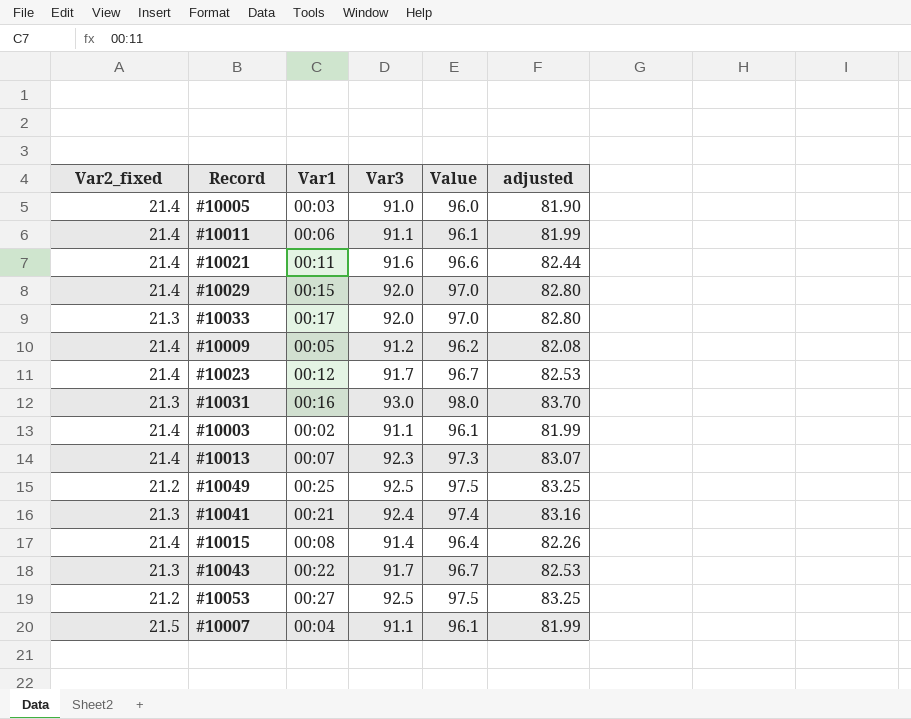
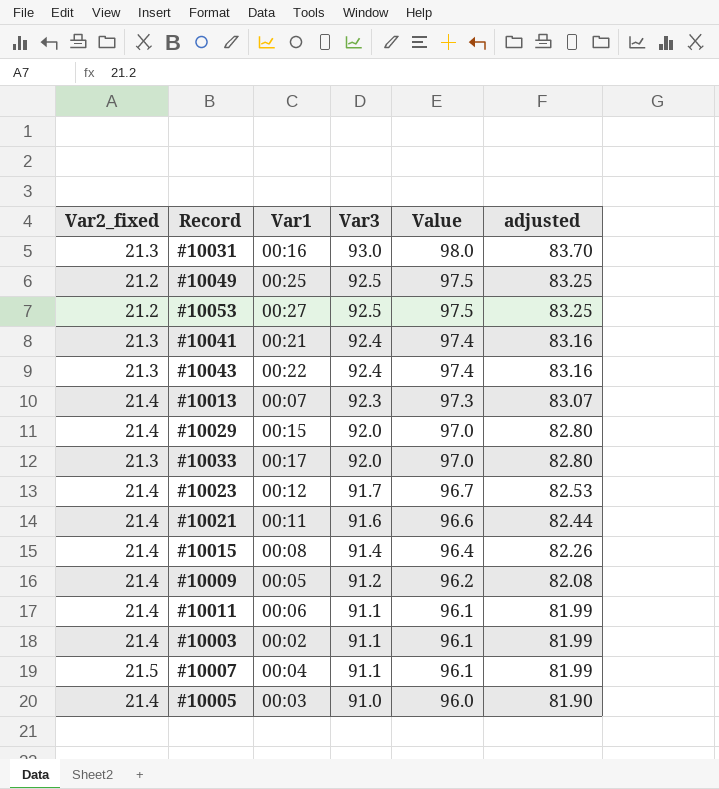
row order: none -> Var3 descending
#10043 | Var3: 91.7 -> 92.4
#10043 | Value: 96.7 -> 97.4
#10043 | adjusted: 82.53 -> 83.16

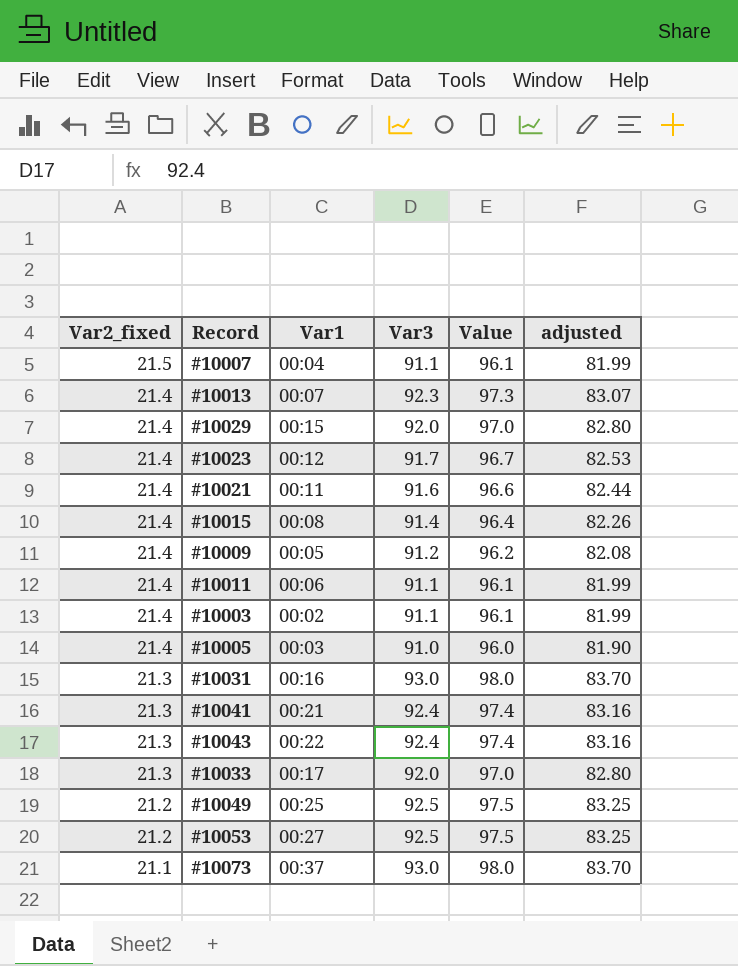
row order: Var3 descending -> Var2_fixed descending
row #10073: none -> 21.1 | 00:37 | 93.0 | 98.0 | 83.70

